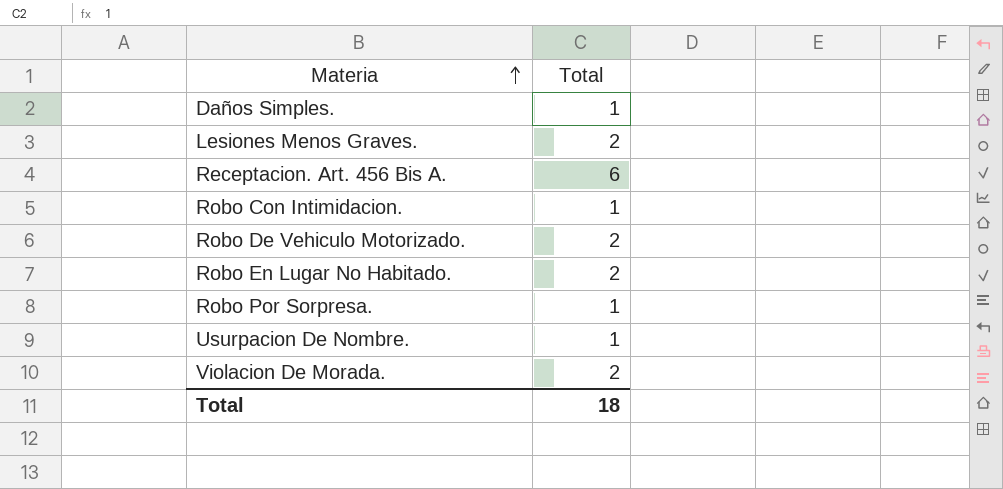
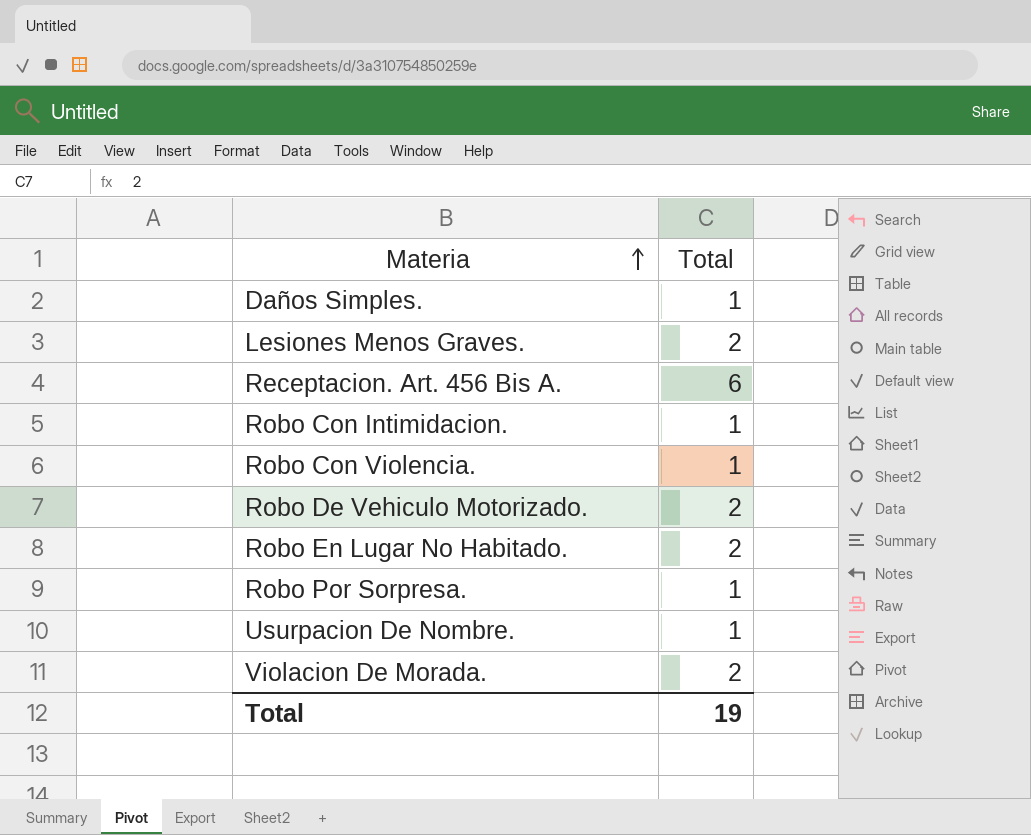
row Robo Con Violencia.: none -> 1
Total | Total: 18 -> 19

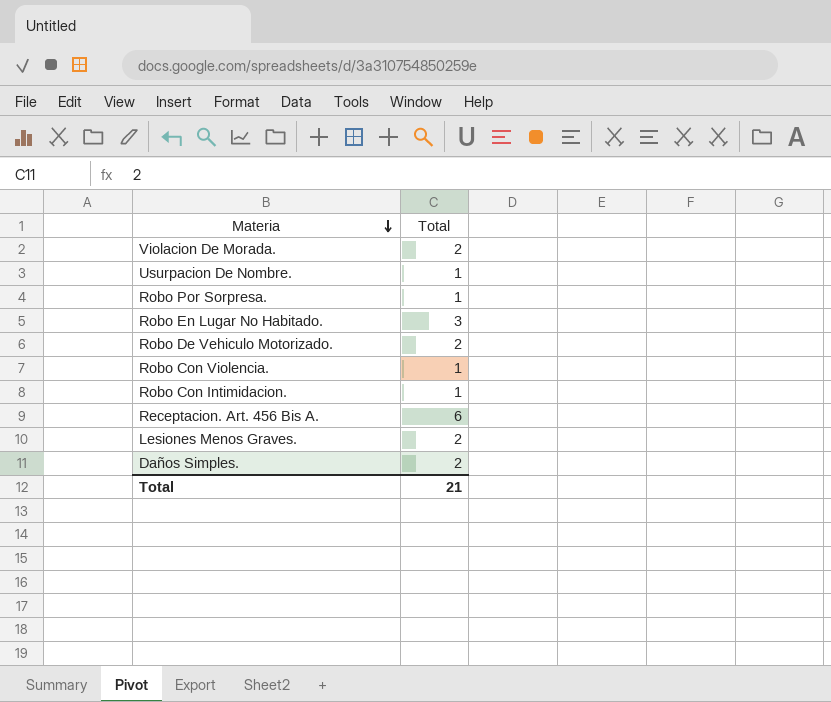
row order: Materia ascending -> Materia descending
Robo En Lugar No Habitado. | Total: 2 -> 3
Daños Simples. | Total: 1 -> 2
Total | Total: 19 -> 21

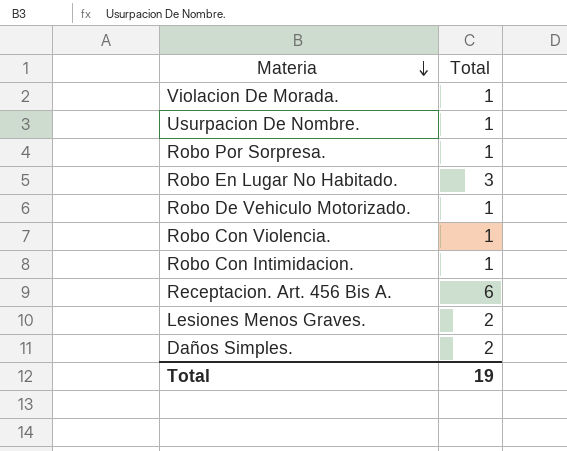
Violacion De Morada. | Total: 2 -> 1
Robo De Vehiculo Motorizado. | Total: 2 -> 1
Total | Total: 21 -> 19

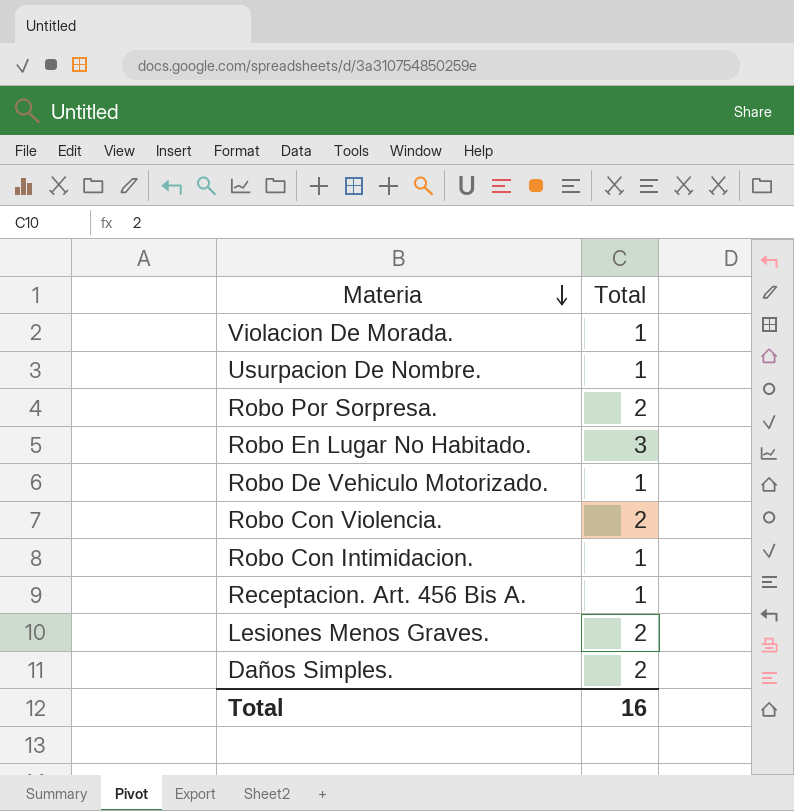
Robo Por Sorpresa. | Total: 1 -> 2
Robo Con Violencia. | Total: 1 -> 2
Receptacion. Art. 456 Bis A. | Total: 6 -> 1
Total | Total: 19 -> 16

